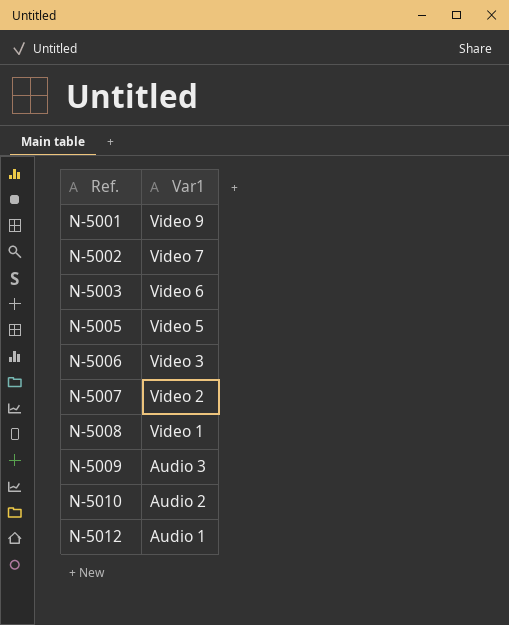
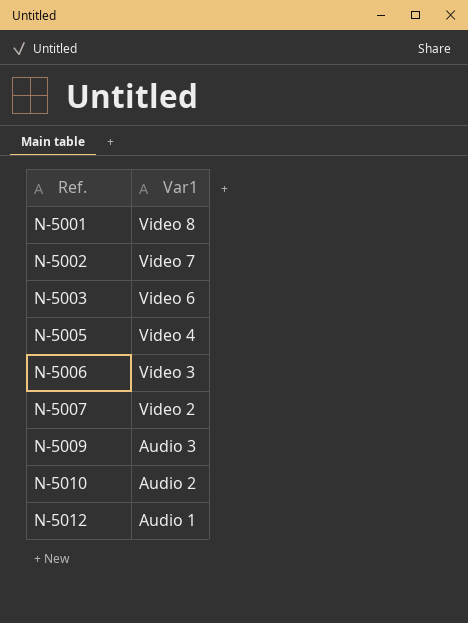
row N-5008: Video 1 -> none
N-5001 | Var1: Video 9 -> Video 8
N-5005 | Var1: Video 5 -> Video 4

